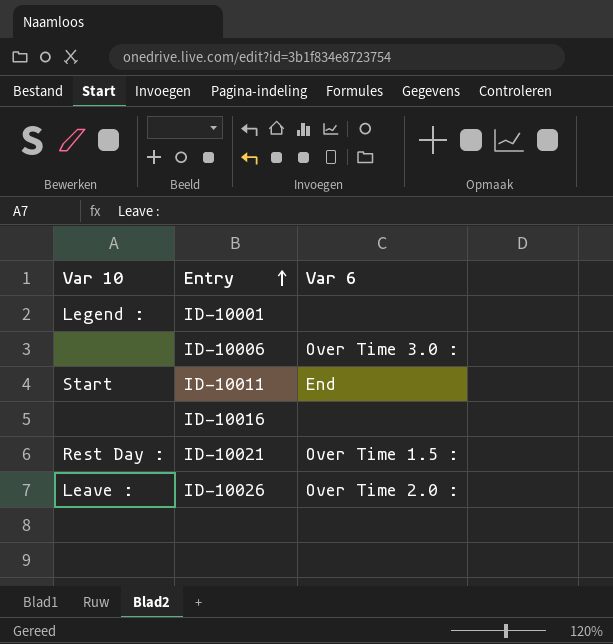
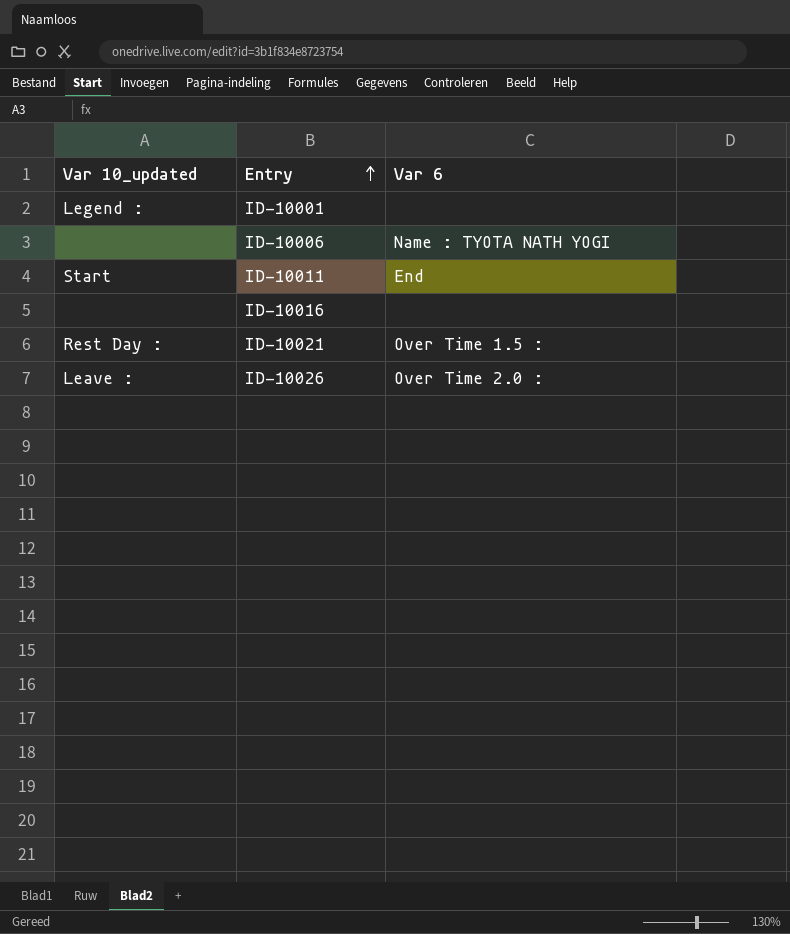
column name: Var 10 -> Var 10_updated
ID-10006 | Var 6: Over Time 3.0 : -> Name : TYOTA NATH YOGI

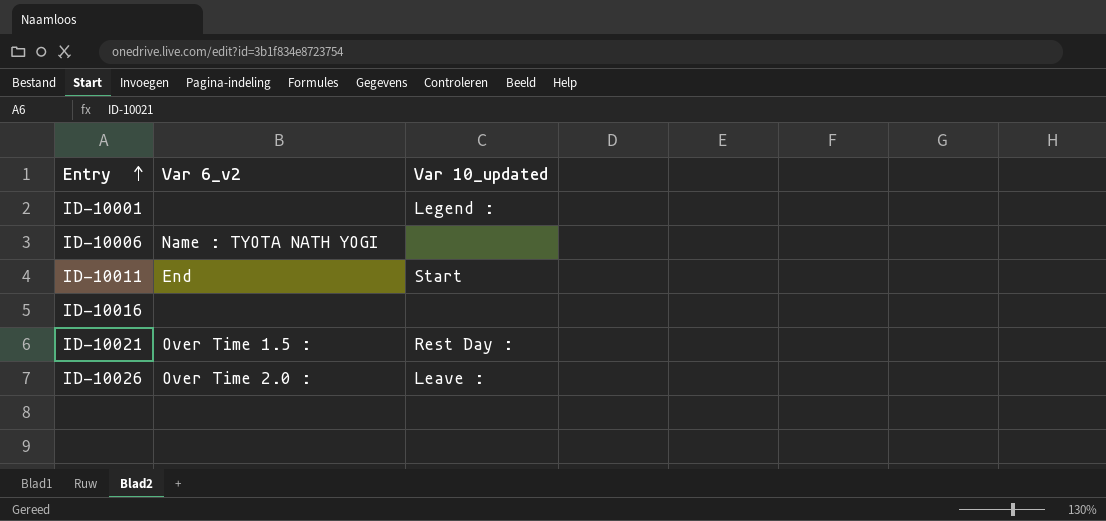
column name: Var 6 -> Var 6_v2
column Var 10_updated | position: 1 -> 3

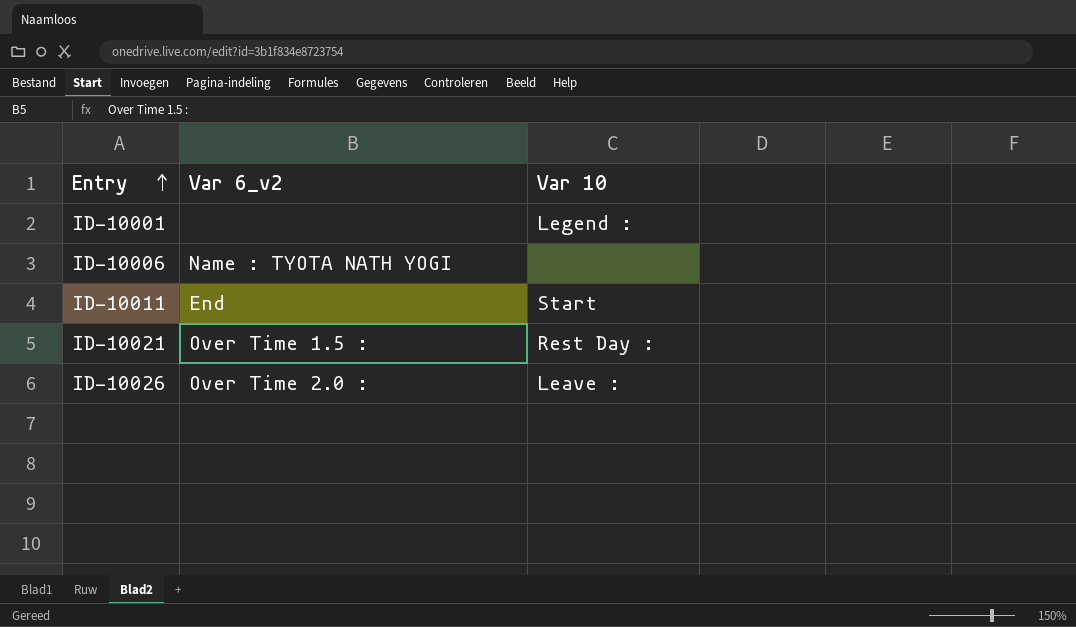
column name: Var 10_updated -> Var 10
row ID-10016: none | none -> none

